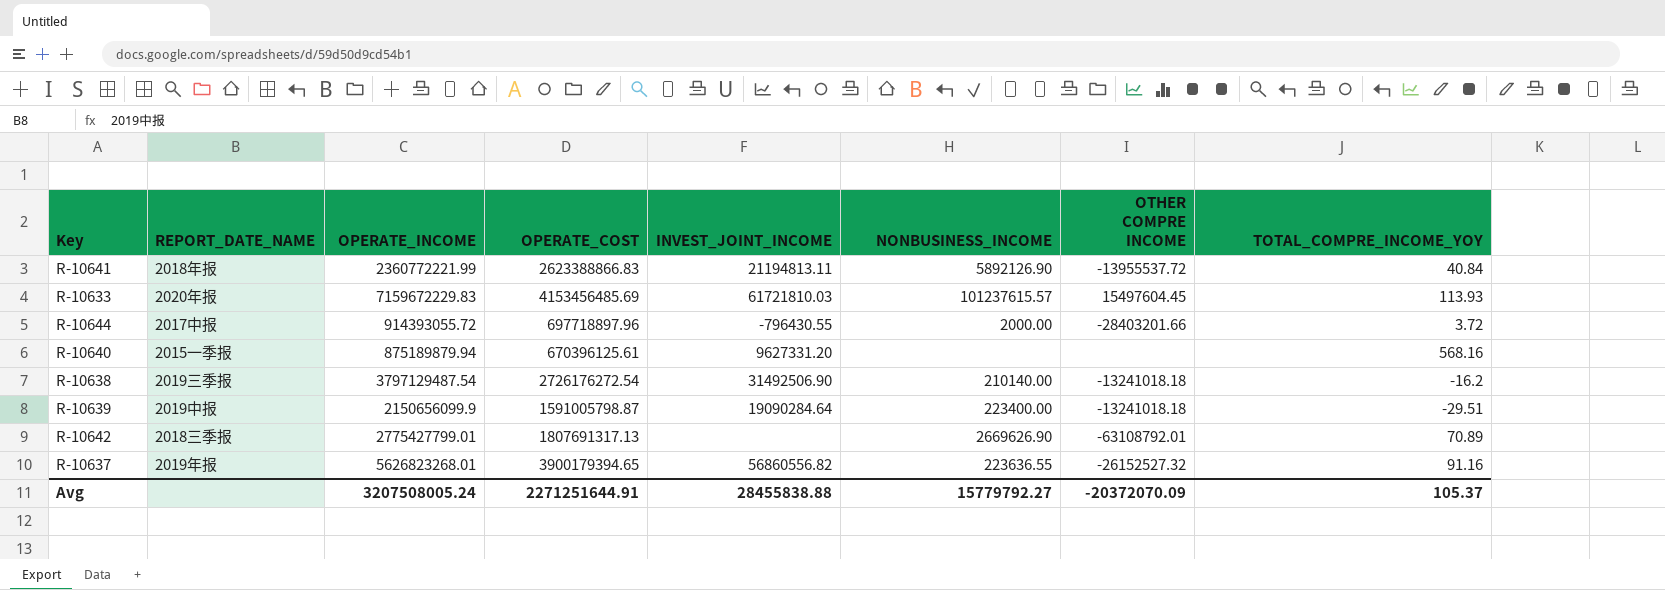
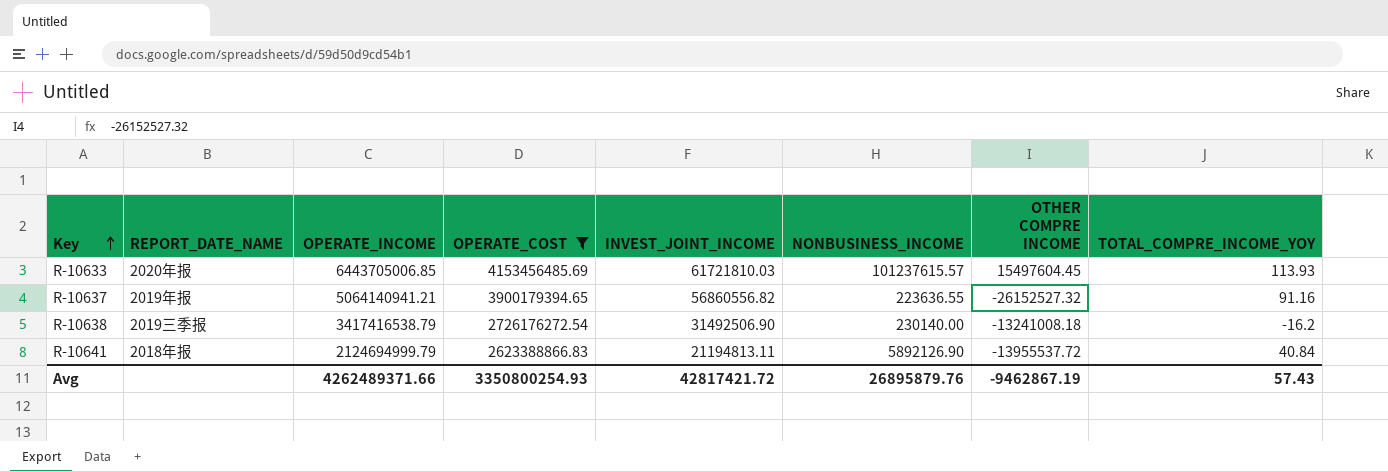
filter: none -> OPERATE_COST >= 2623388866.83
row order: none -> Key ascending
R-10633 | OPERATE_INCOME: 7159672229.83 -> 6443705006.85
R-10637 | OPERATE_INCOME: 5626823268.01 -> 5064140941.21
R-10638 | OPERATE_INCOME: 3797129487.54 -> 3417416538.79
R-10638 | NONBUSINESS_INCOME: 210140.00 -> 230140.00
R-10638 | OTHER COMPRE INCOME: -13241018.18 -> -13241008.18
R-10641 | OPERATE_INCOME: 2360772221.99 -> 2124694999.79
Avg | OPERATE_INCOME: 3207508005.24 -> 4262489371.66
Avg | OPERATE_COST: 2271251644.91 -> 3350800254.93
Avg | INVEST_JOINT_INCOME: 28455838.88 -> 42817421.72
Avg | NONBUSINESS_INCOME: 15779792.27 -> 26895879.76
Avg | OTHER COMPRE INCOME: -20372070.09 -> -9462867.19
Avg | TOTAL_COMPRE_INCOME_YOY: 105.37 -> 57.43

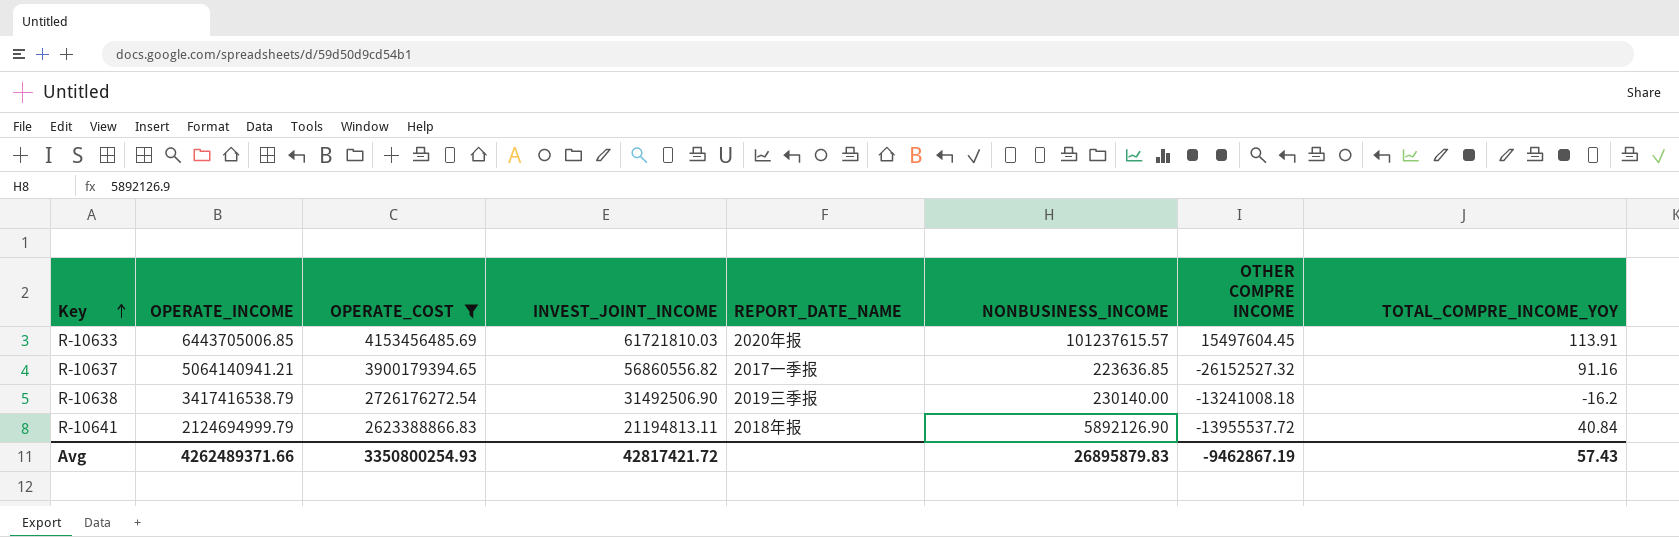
column REPORT_DATE_NAME | position: 2 -> 5
R-10633 | TOTAL_COMPRE_INCOME_YOY: 113.93 -> 113.91
R-10637 | REPORT_DATE_NAME: 2019年报 -> 2017一季报
R-10637 | NONBUSINESS_INCOME: 223636.55 -> 223636.85
Avg | NONBUSINESS_INCOME: 26895879.76 -> 26895879.83

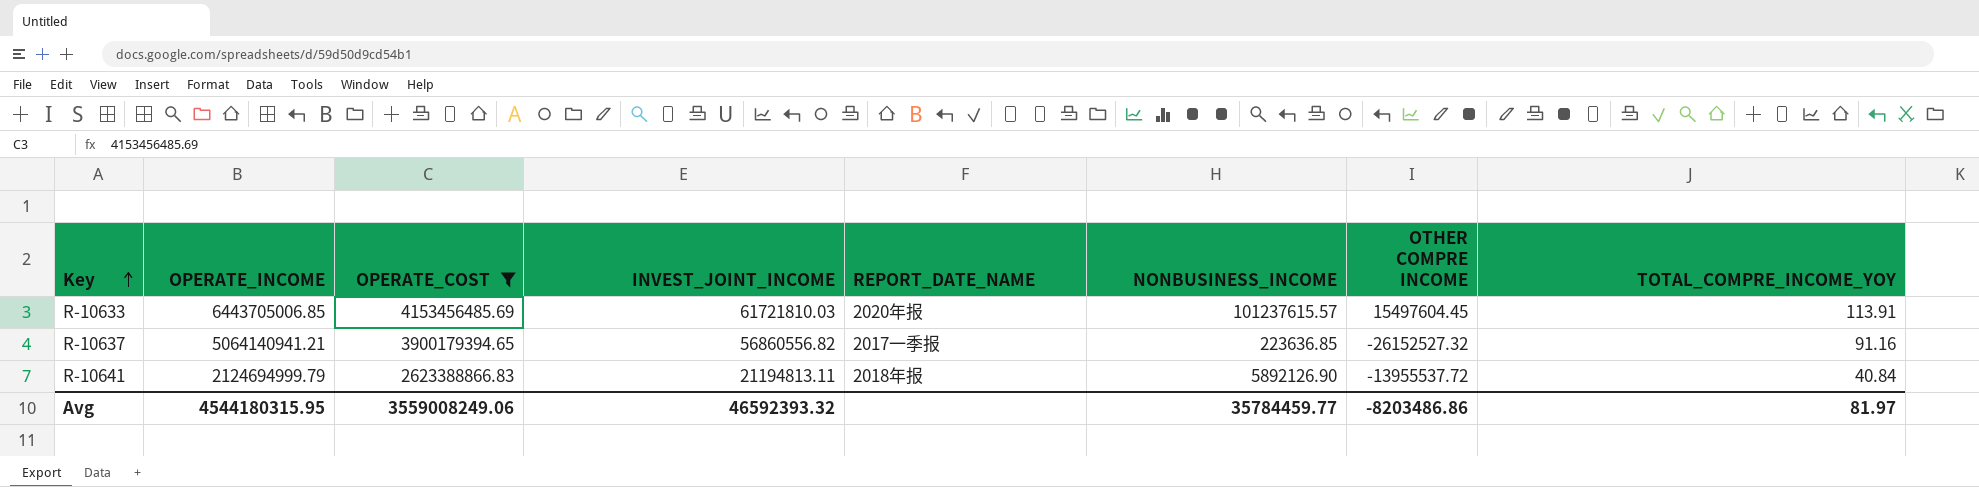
row R-10638: 3417416538.79 | 2726176272.54 | 31492506.90 | 2019三季报 | 230140.00 | -13241008.18 | -16.2 -> none
Avg | OPERATE_INCOME: 4262489371.66 -> 4544180315.95
Avg | OPERATE_COST: 3350800254.93 -> 3559008249.06
Avg | INVEST_JOINT_INCOME: 42817421.72 -> 46592393.32
Avg | NONBUSINESS_INCOME: 26895879.83 -> 35784459.77
Avg | OTHER COMPRE INCOME: -9462867.19 -> -8203486.86
Avg | TOTAL_COMPRE_INCOME_YOY: 57.43 -> 81.97

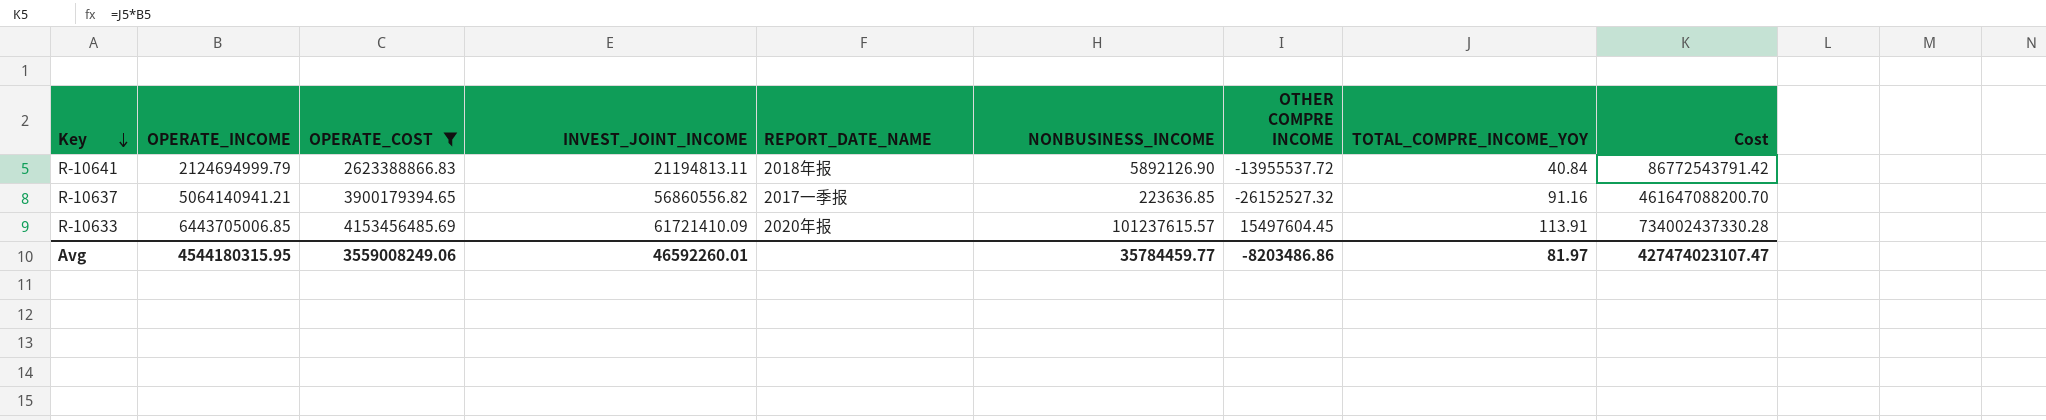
row order: Key ascending -> Key descending
column Cost | formula: none -> [OPERATE_INCOME] * [TOTAL_COMPRE_INCOME_YOY]
R-10633 | INVEST_JOINT_INCOME: 61721810.03 -> 61721410.09
Avg | INVEST_JOINT_INCOME: 46592393.32 -> 46592260.01

